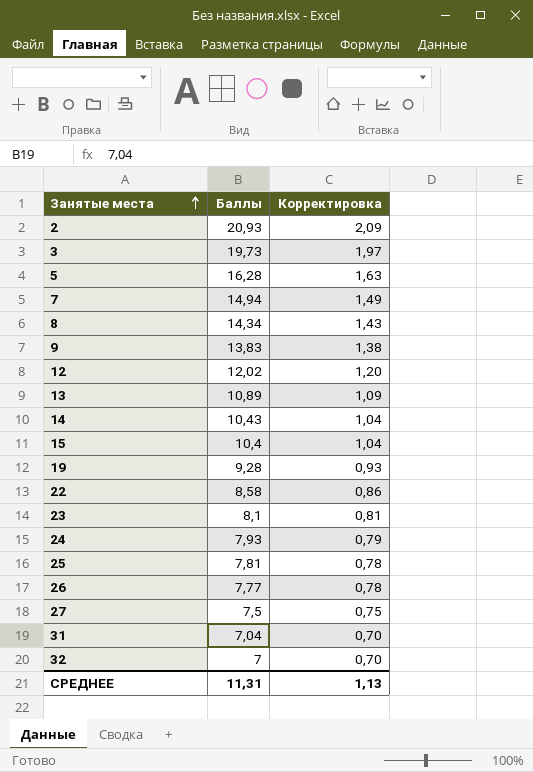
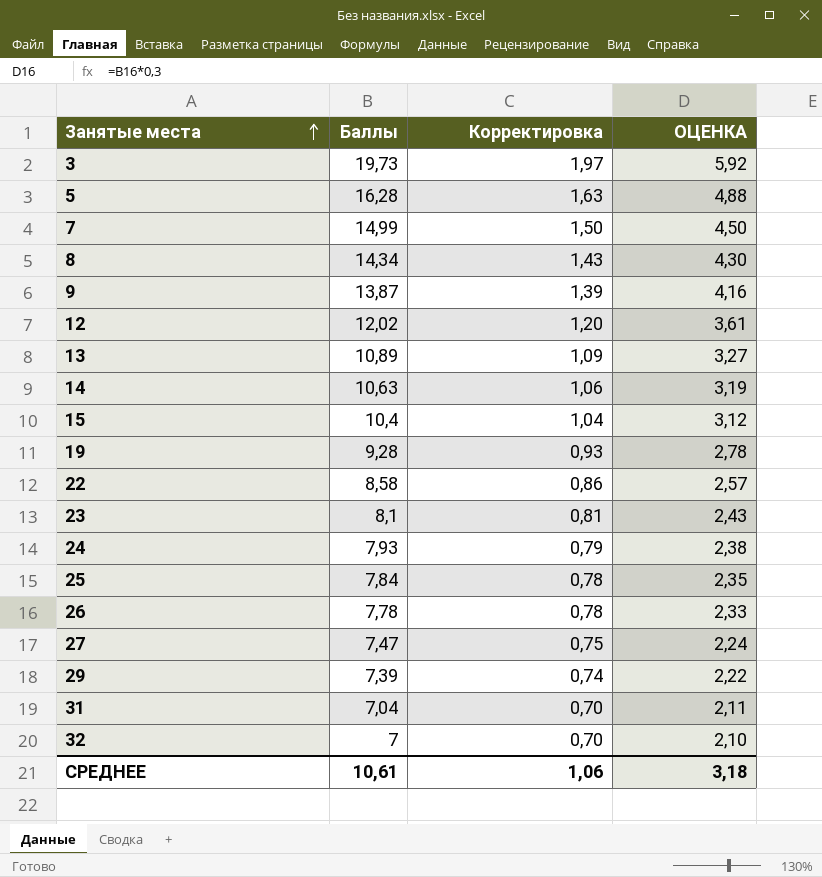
column ОЦЕНКА | formula: none -> [Баллы] * 0,3
row 2: 20,93 | 2,09 -> none
7 | Баллы: 14,94 -> 14,99
7 | Корректировка: 1,49 -> 1,50
9 | Баллы: 13,83 -> 13,87
9 | Корректировка: 1,38 -> 1,39
14 | Баллы: 10,43 -> 10,63
14 | Корректировка: 1,04 -> 1,06
25 | Баллы: 7,81 -> 7,84
26 | Баллы: 7,77 -> 7,78
27 | Баллы: 7,5 -> 7,47
row 29: none -> 7,39 | 0,74 | 2,22
СРЕДНЕЕ | Баллы: 11,31 -> 10,61
СРЕДНЕЕ | Корректировка: 1,13 -> 1,06

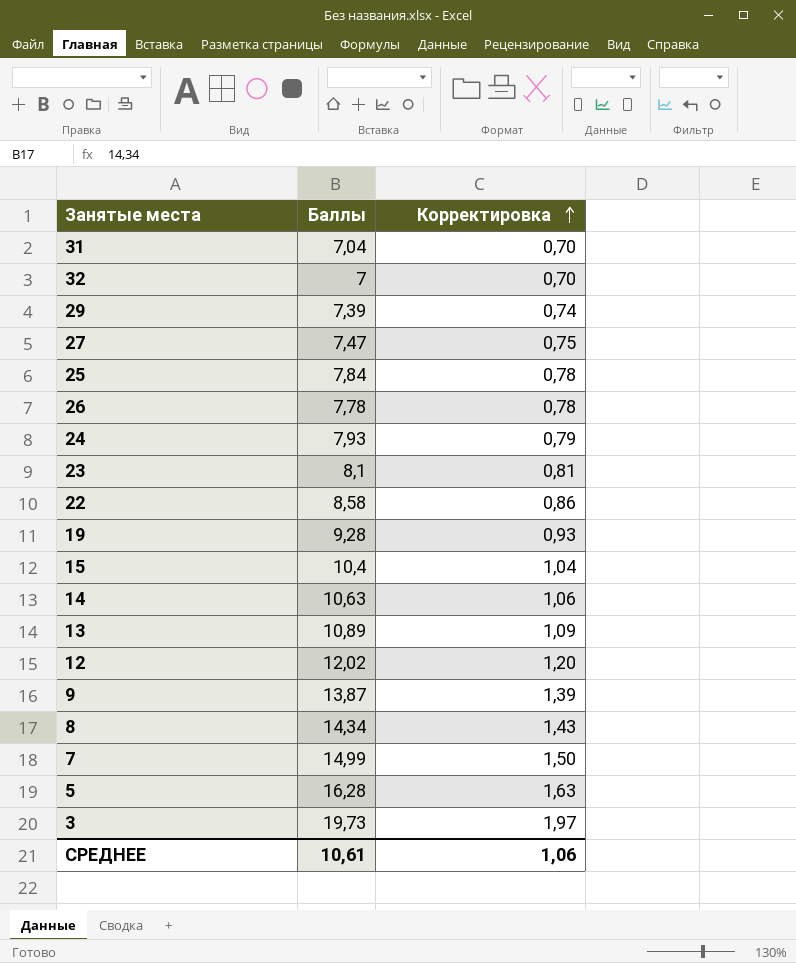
row order: Занятые места ascending -> Корректировка ascending
column ОЦЕНКА | formula: [Баллы] * 0,3 -> none

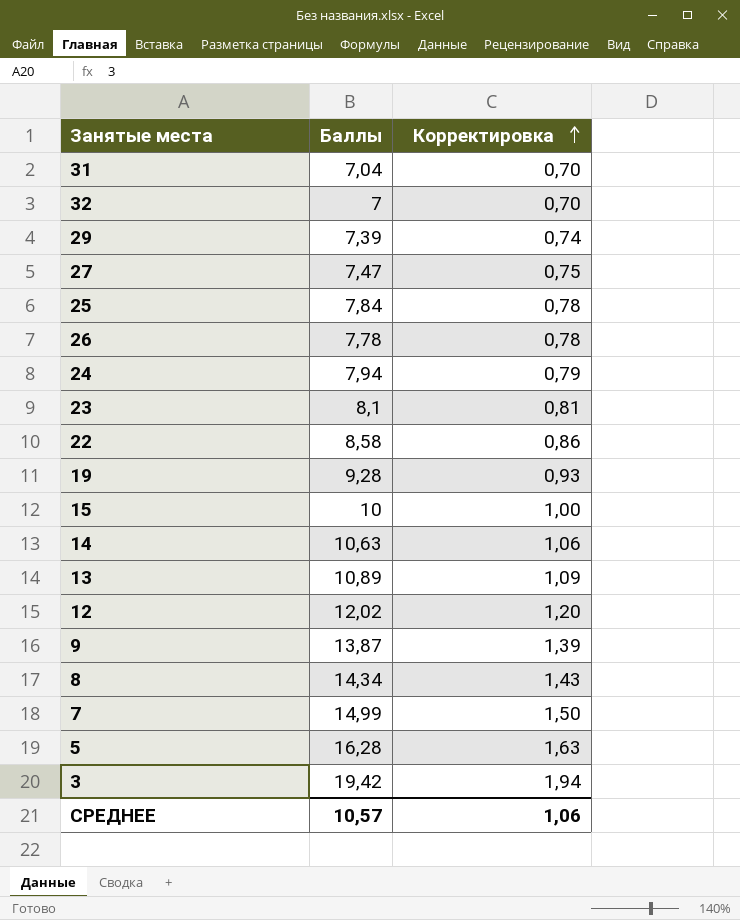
24 | Баллы: 7,93 -> 7,94
15 | Баллы: 10,4 -> 10
15 | Корректировка: 1,04 -> 1,00
3 | Баллы: 19,73 -> 19,42
3 | Корректировка: 1,97 -> 1,94
СРЕДНЕЕ | Баллы: 10,61 -> 10,57

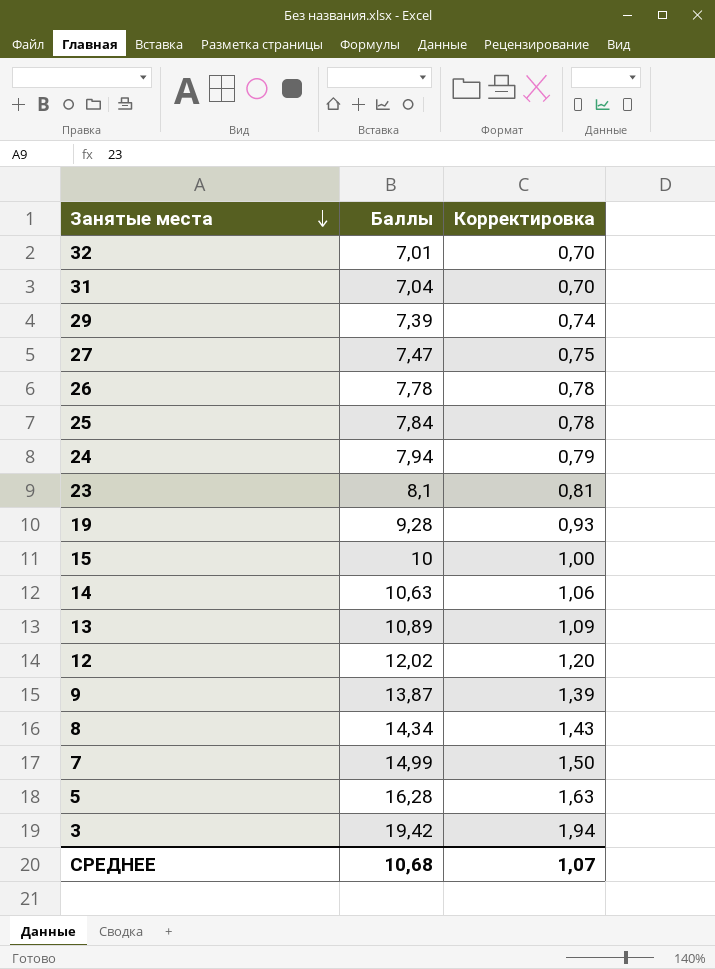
row order: Корректировка ascending -> Занятые места descending
row 22: 8,58 | 0,86 -> none
32 | Баллы: 7 -> 7,01
СРЕДНЕЕ | Баллы: 10,57 -> 10,68
СРЕДНЕЕ | Корректировка: 1,06 -> 1,07

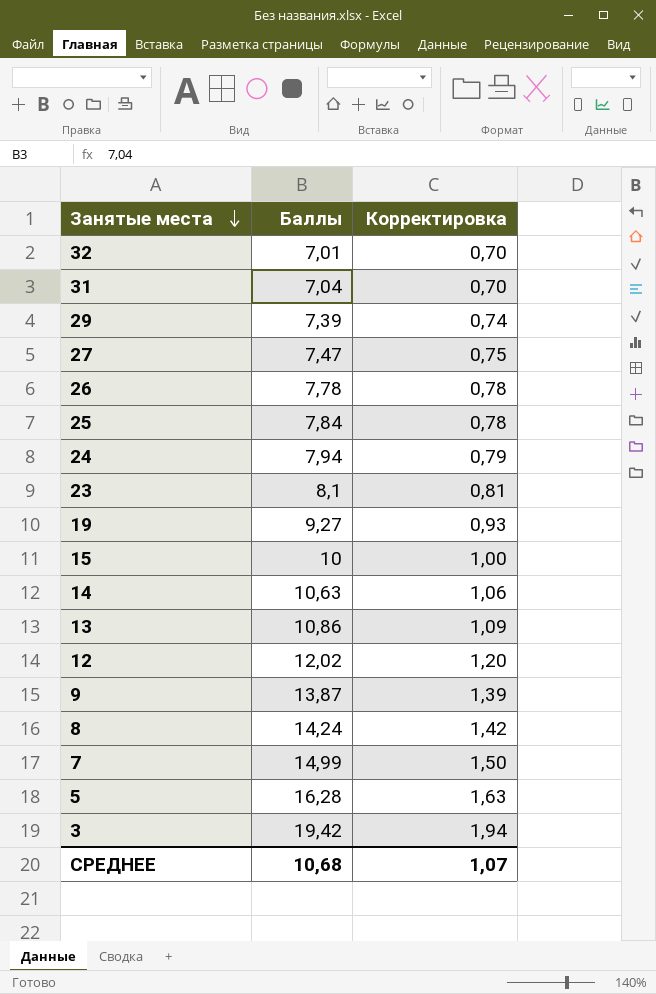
19 | Баллы: 9,28 -> 9,27
13 | Баллы: 10,89 -> 10,86
8 | Баллы: 14,34 -> 14,24
8 | Корректировка: 1,43 -> 1,42

